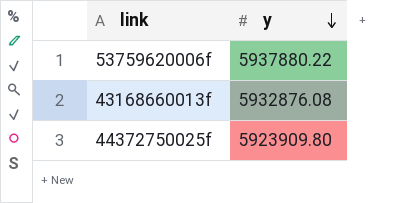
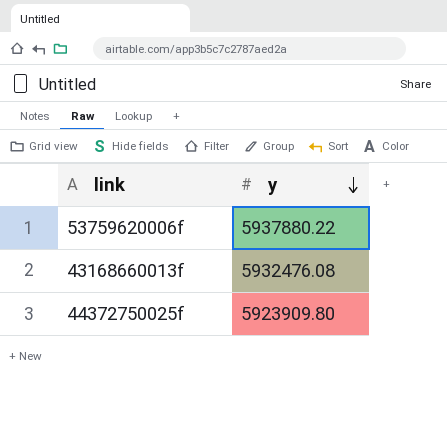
43168660013f | y: 5932876.08 -> 5932476.08

